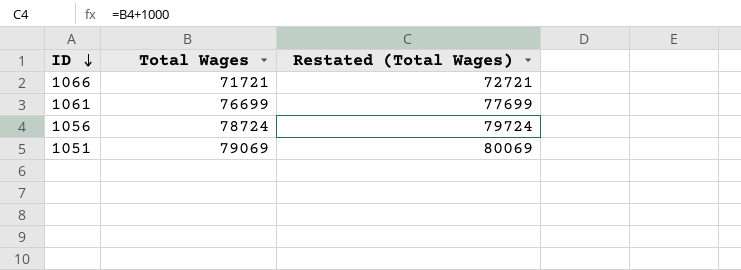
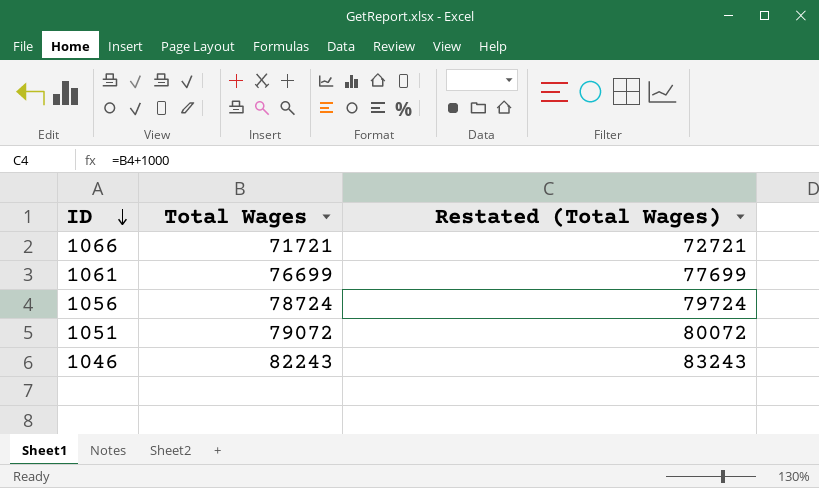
1051 | Total Wages: 79069 -> 79072
1051 | Restated (Total Wages): 80069 -> 80072
row 1046: none -> 82243 | 83243

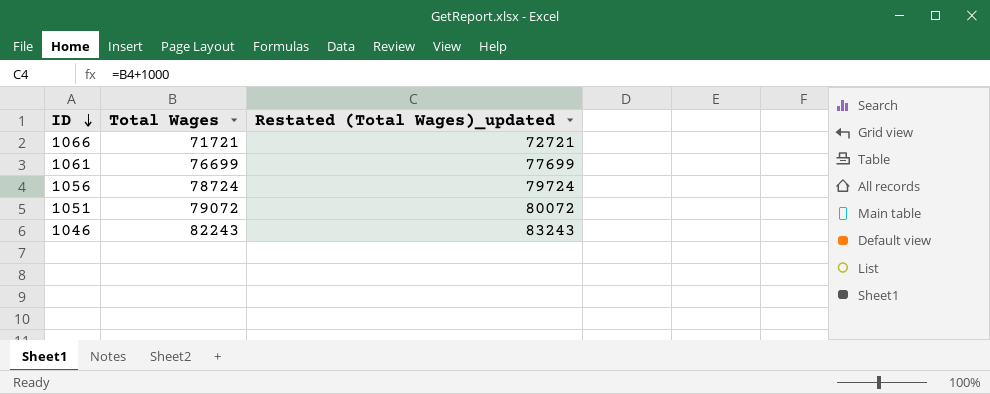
column name: Restated (Total Wages) -> Restated (Total Wages)_updated

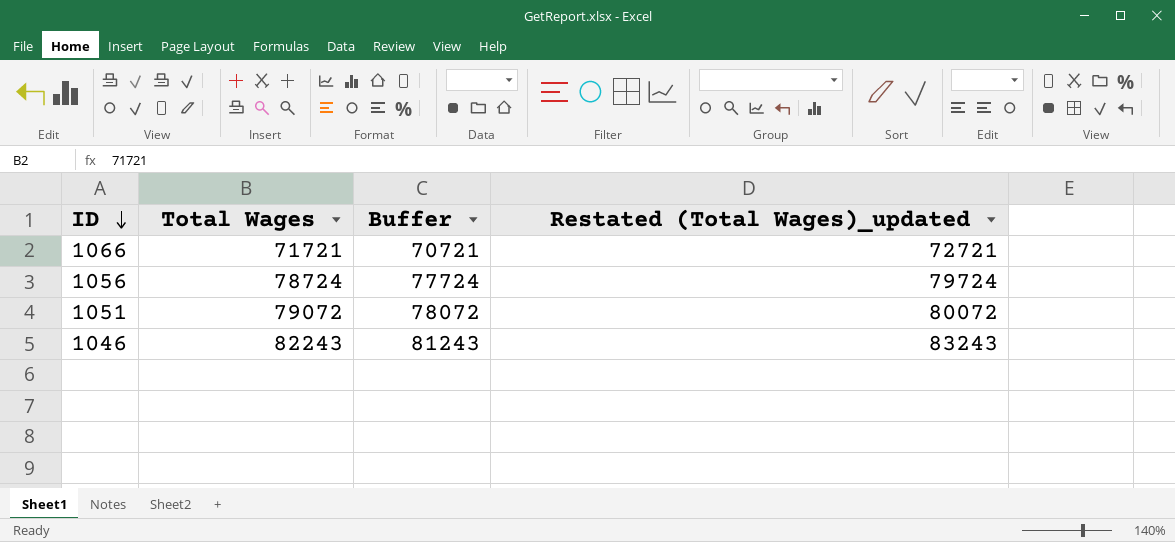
column Buffer | formula: none -> [Total Wages] - 1000
row 1061: 76699 | 77699 -> none

